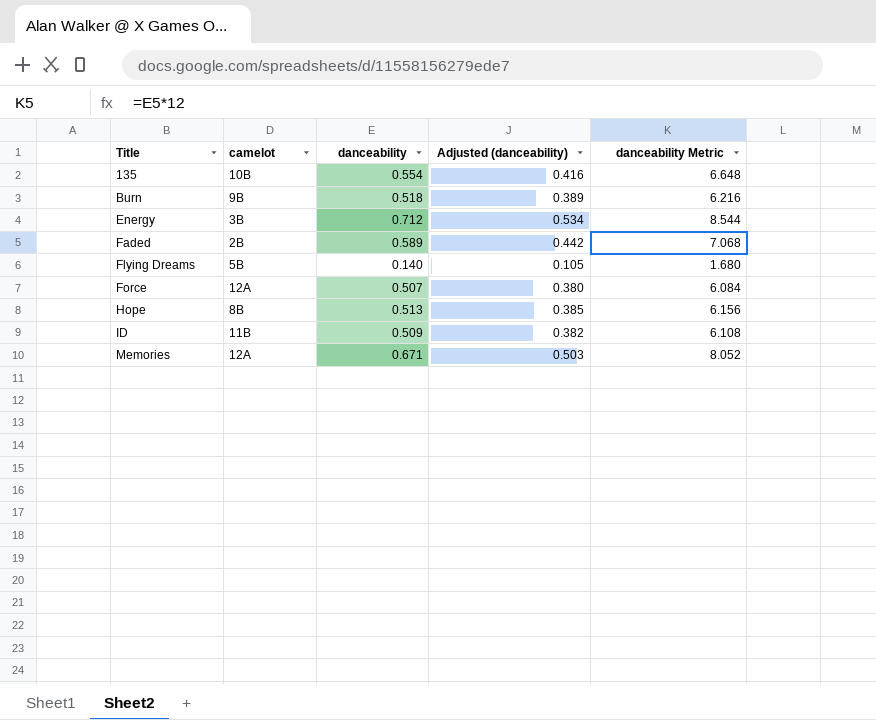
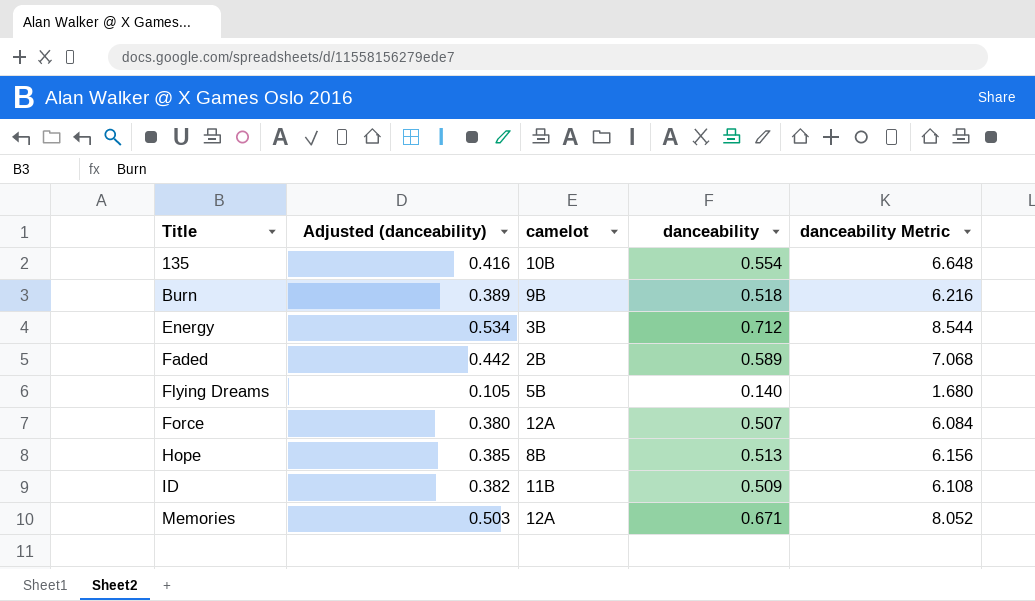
column Adjusted (danceability) | position: 4 -> 2

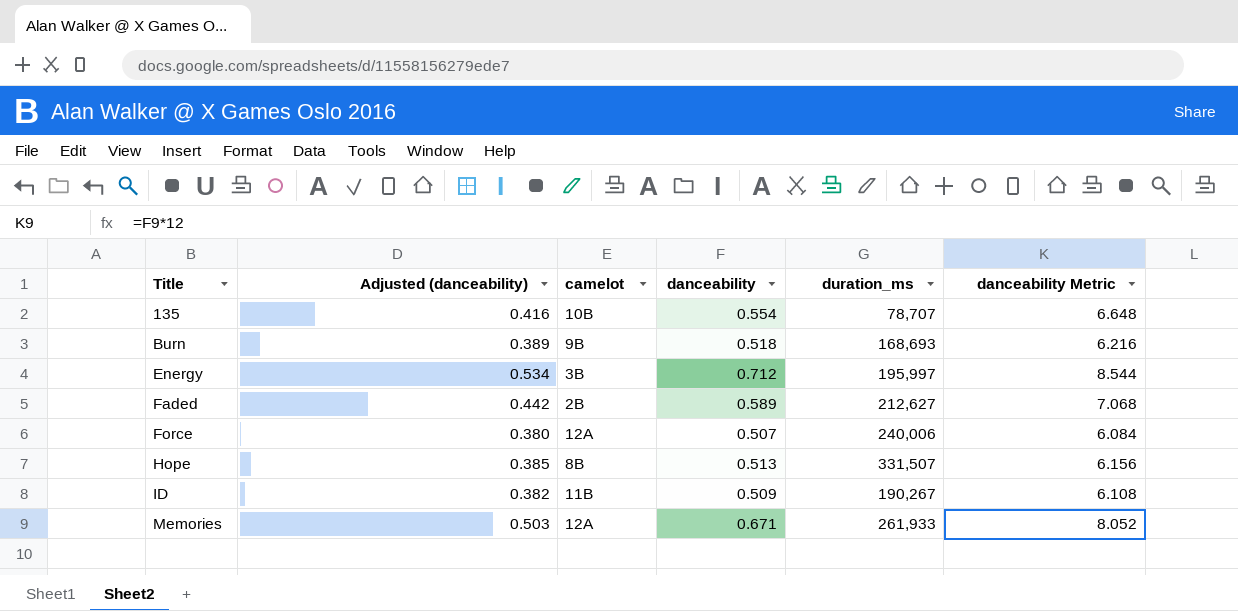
column duration_ms | position: none -> 5
row Flying Dreams: 0.105 | 5B | 0.140 | 1.680 -> none

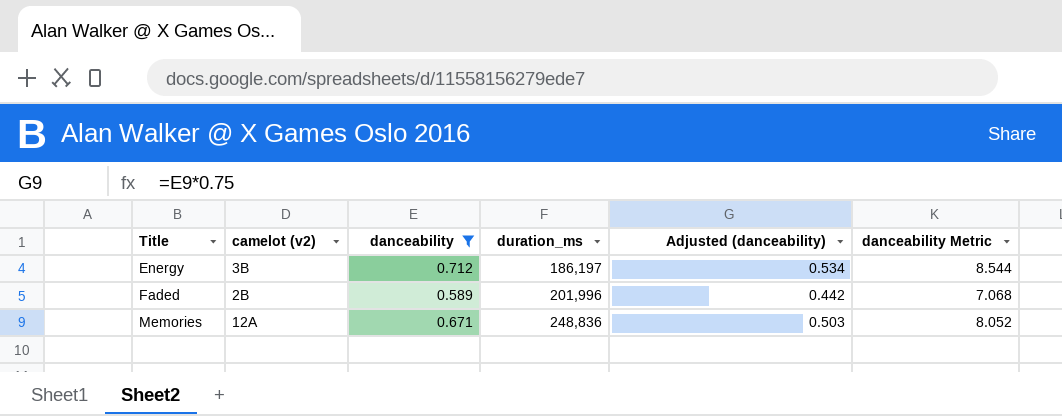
filter: none -> danceability >= 0.589
column name: camelot -> camelot (v2)
column Adjusted (danceability) | position: 2 -> 5
Energy | duration_ms: 195,997 -> 186,197
Faded | duration_ms: 212,627 -> 201,996
Memories | duration_ms: 261,933 -> 248,836

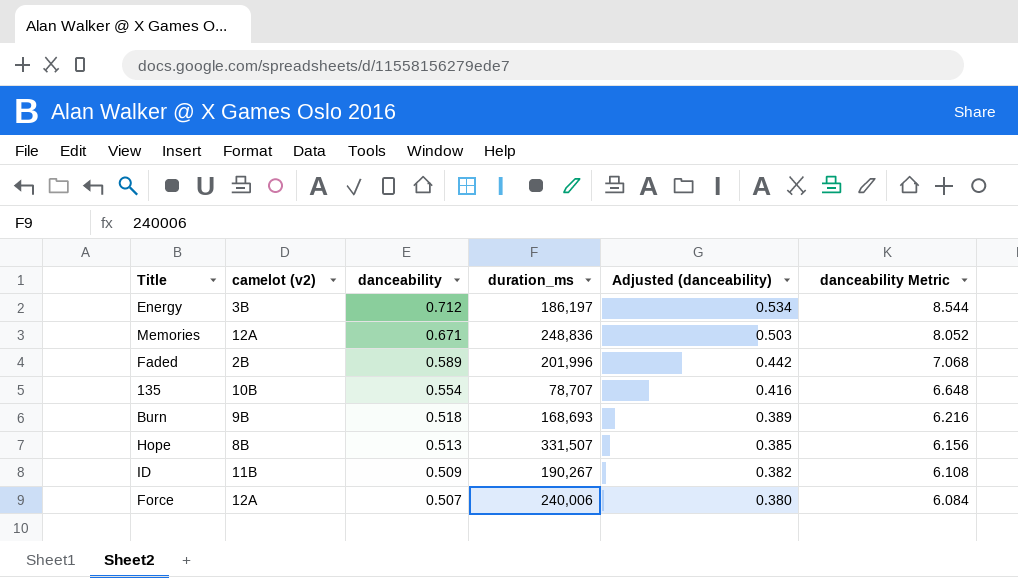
filter: danceability >= 0.589 -> none
row order: Title ascending -> danceability descending

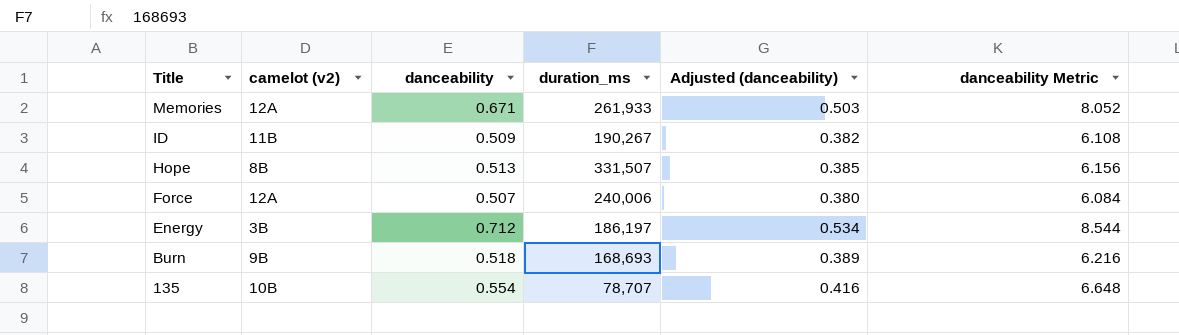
row order: danceability descending -> Title descending
row Faded: 2B | 0.589 | 201,996 | 0.442 | 7.068 -> none
Memories | duration_ms: 248,836 -> 261,933

